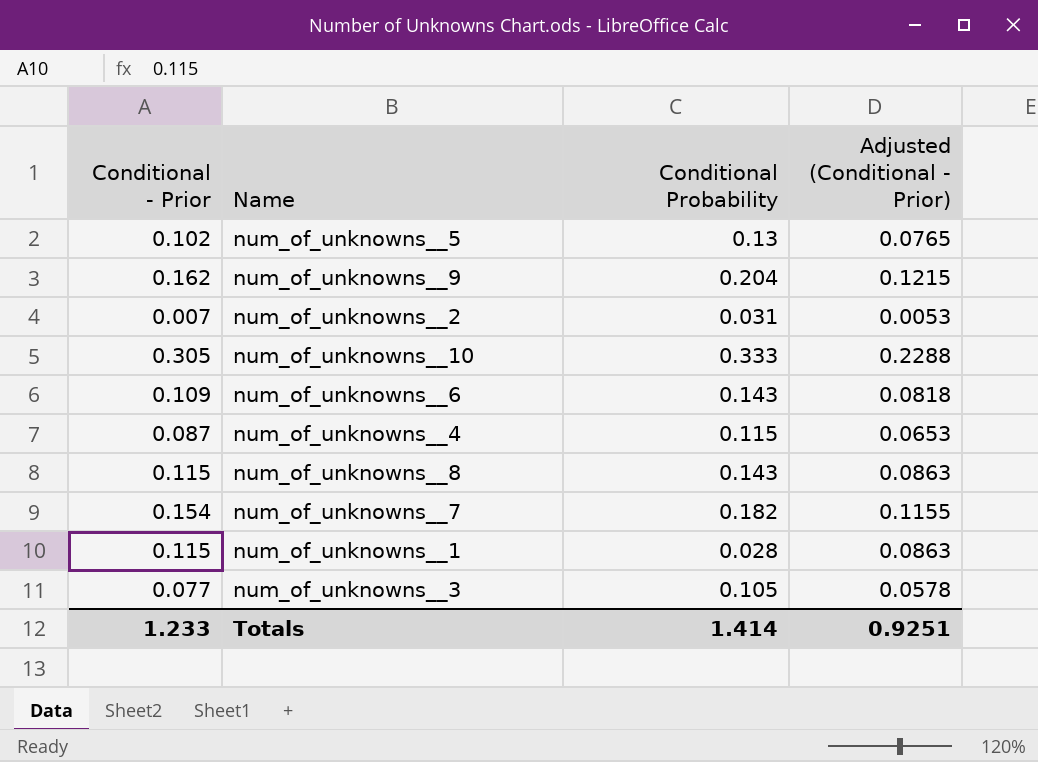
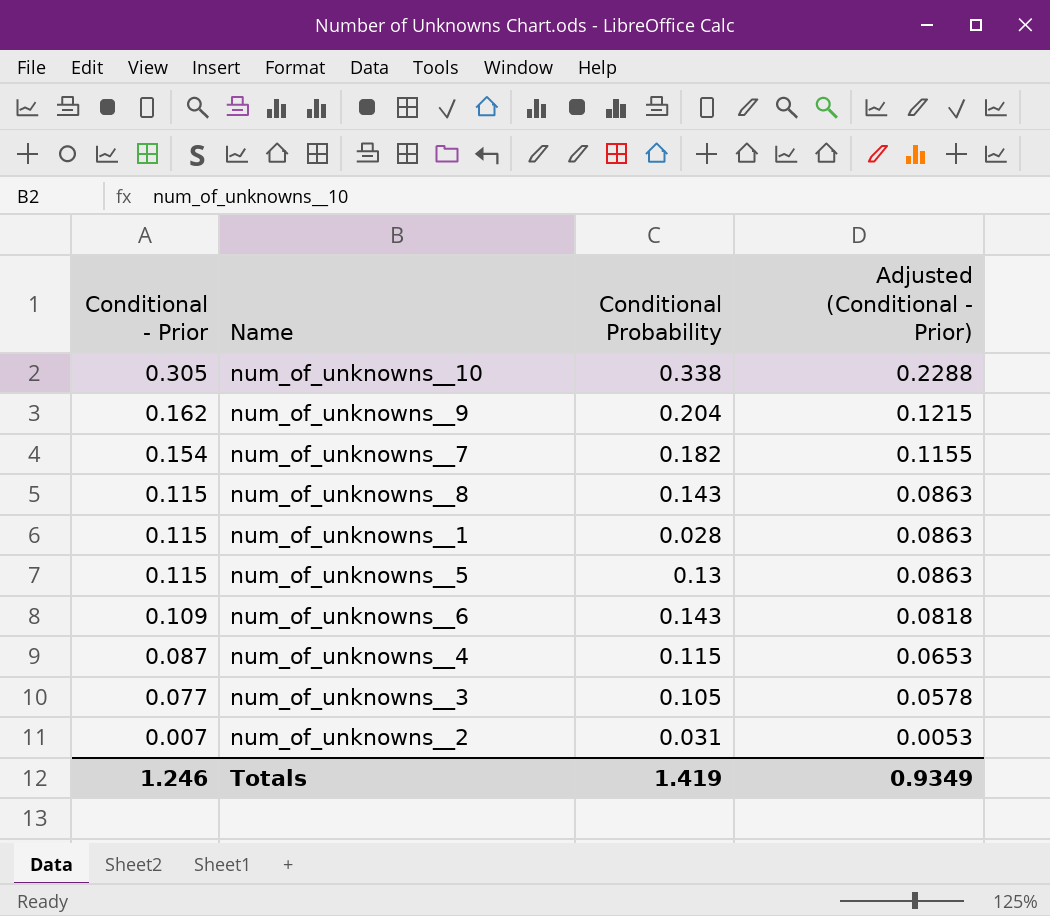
row order: none -> Conditional - Prior descending
num_of_unknowns__10 | Conditional Probability: 0.333 -> 0.338
num_of_unknowns__5 | Conditional - Prior: 0.102 -> 0.115
num_of_unknowns__5 | Adjusted (Conditional - Prior): 0.0765 -> 0.0863
Totals | Conditional - Prior: 1.233 -> 1.246
Totals | Conditional Probability: 1.414 -> 1.419
Totals | Adjusted (Conditional - Prior): 0.9251 -> 0.9349

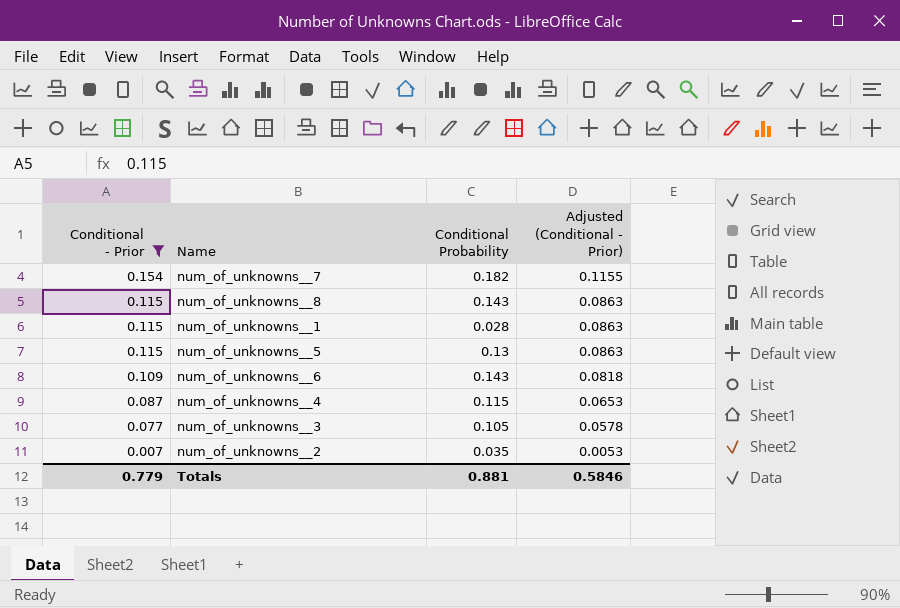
filter: none -> Conditional - Prior <= 0.154
num_of_unknowns__2 | Conditional Probability: 0.031 -> 0.035
Totals | Conditional - Prior: 1.246 -> 0.779
Totals | Conditional Probability: 1.419 -> 0.881
Totals | Adjusted (Conditional - Prior): 0.9349 -> 0.5846

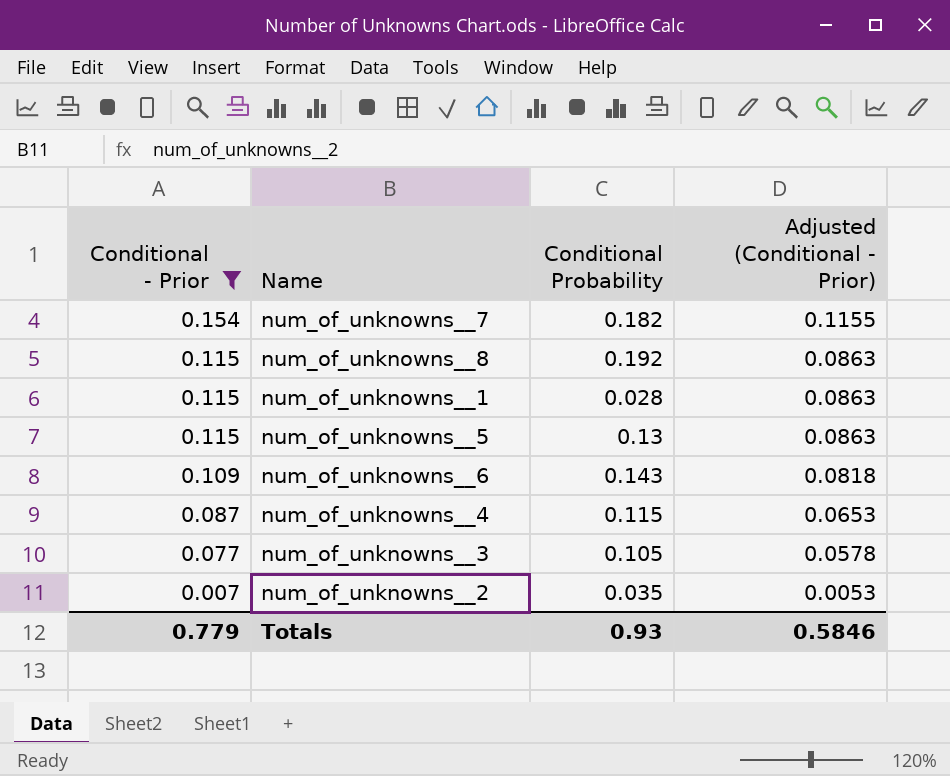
num_of_unknowns__8 | Conditional Probability: 0.143 -> 0.192
Totals | Conditional Probability: 0.881 -> 0.93

